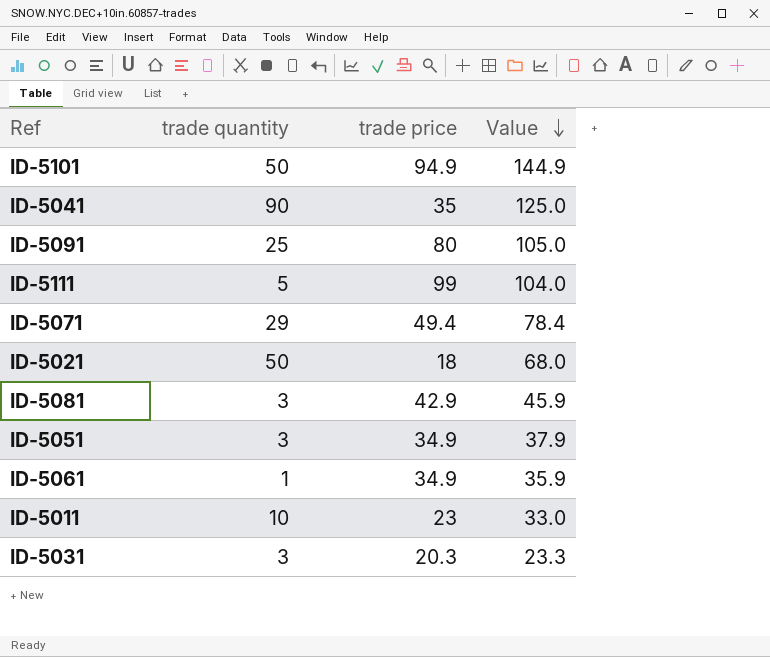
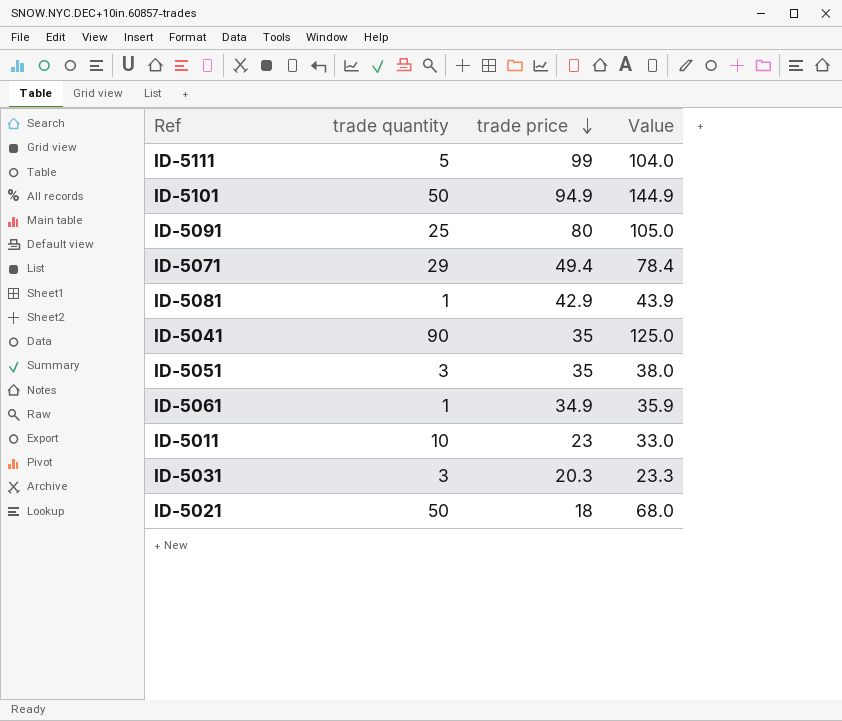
row order: Value descending -> trade price descending
ID-5081 | trade quantity: 3 -> 1
ID-5081 | Value: 45.9 -> 43.9
ID-5051 | trade price: 34.9 -> 35
ID-5051 | Value: 37.9 -> 38.0

